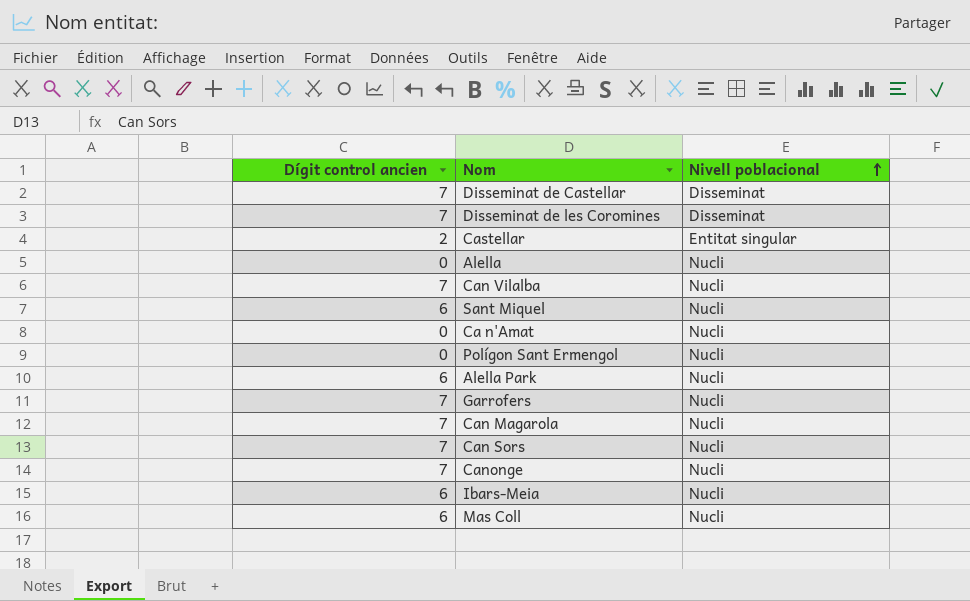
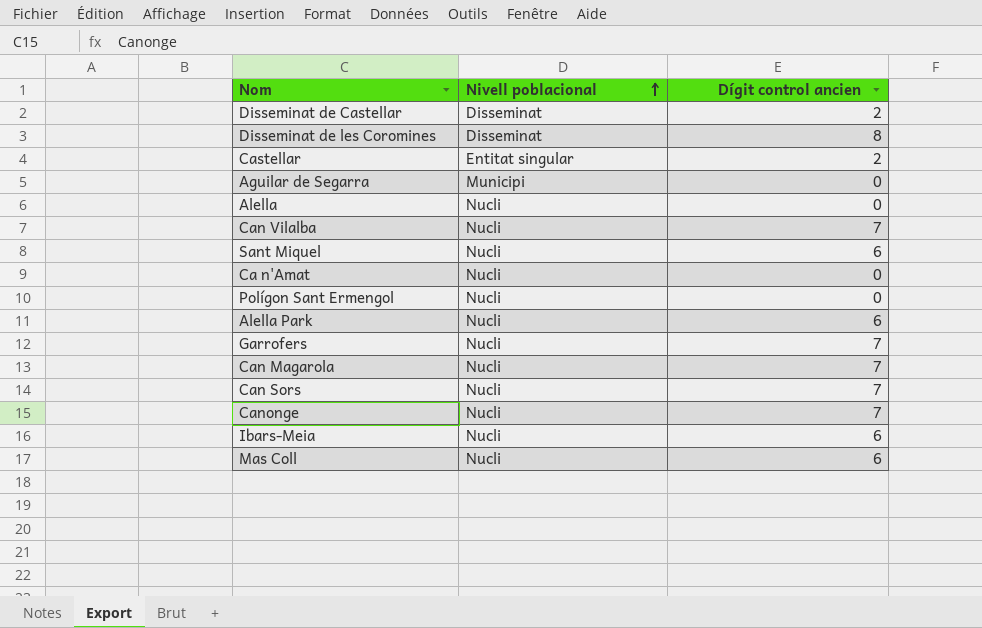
column Dígit control ancien | position: 1 -> 3
Disseminat de Castellar | Dígit control ancien: 7 -> 2
Disseminat de les Coromines | Dígit control ancien: 7 -> 8
row Aguilar de Segarra: none -> Municipi | 0

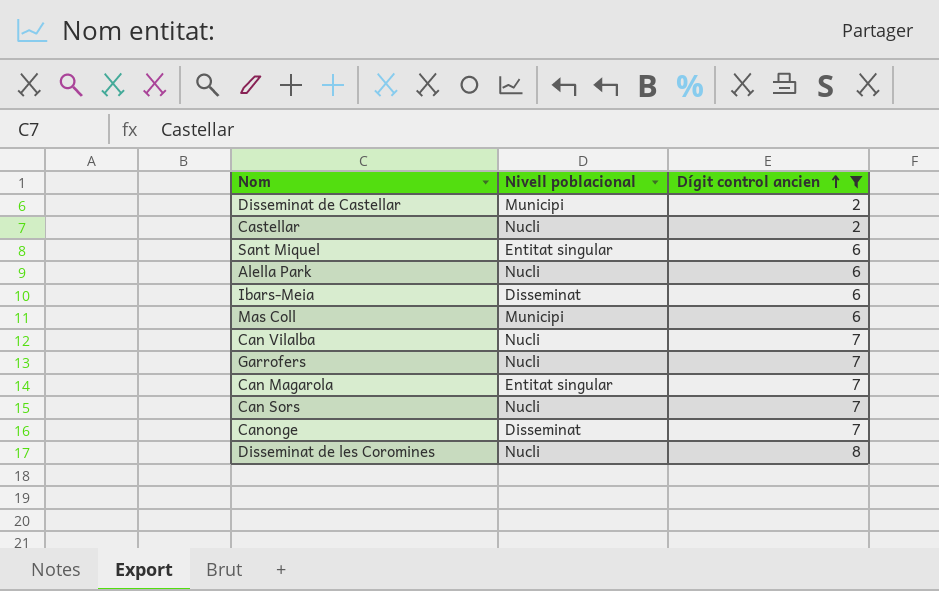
filter: none -> Dígit control ancien != 0
row order: Nivell poblacional ascending -> Dígit control ancien ascending
Disseminat de Castellar | Nivell poblacional: Disseminat -> Municipi
Castellar | Nivell poblacional: Entitat singular -> Nucli
Sant Miquel | Nivell poblacional: Nucli -> Entitat singular
Ibars-Meia | Nivell poblacional: Nucli -> Disseminat
Mas Coll | Nivell poblacional: Nucli -> Municipi
Can Magarola | Nivell poblacional: Nucli -> Entitat singular
Canonge | Nivell poblacional: Nucli -> Disseminat
Disseminat de les Coromines | Nivell poblacional: Disseminat -> Nucli

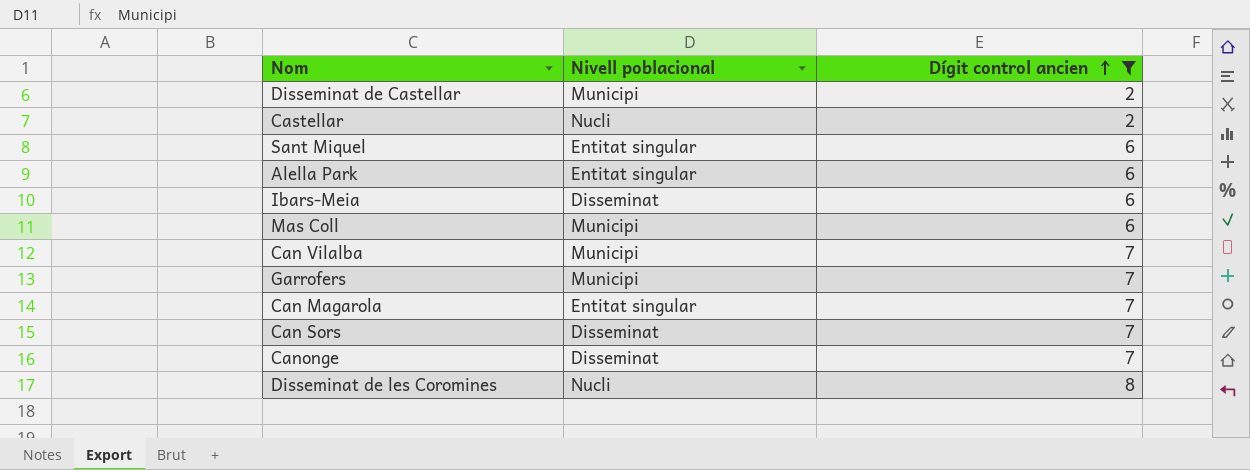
Alella Park | Nivell poblacional: Nucli -> Entitat singular
Can Vilalba | Nivell poblacional: Nucli -> Municipi
Garrofers | Nivell poblacional: Nucli -> Municipi
Can Sors | Nivell poblacional: Nucli -> Disseminat

